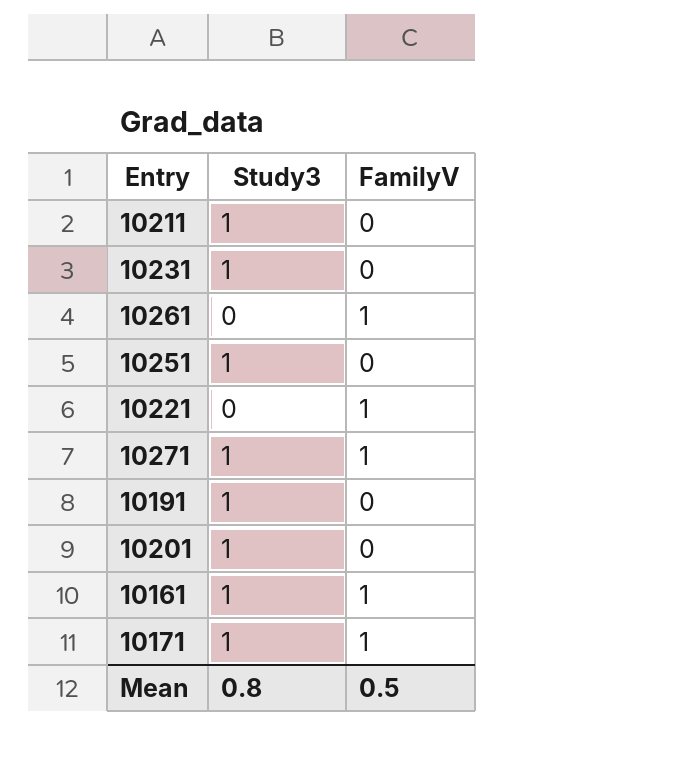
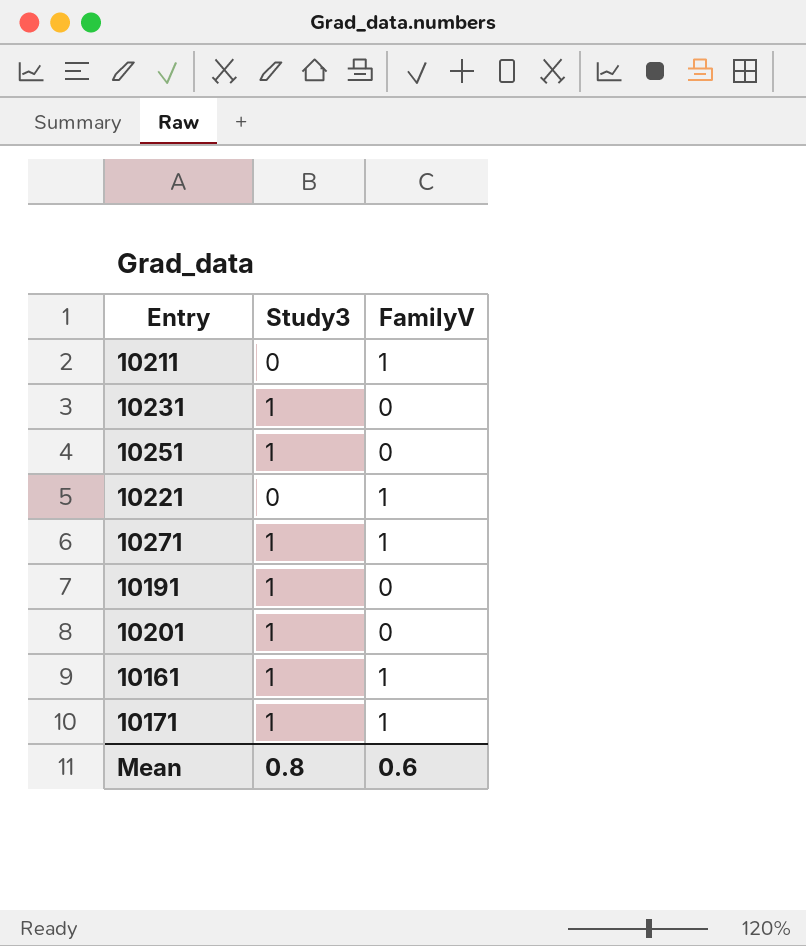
row 10261: 0 | 1 -> none
10211 | Study3: 1 -> 0
10211 | FamilyV: 0 -> 1
Mean | FamilyV: 0.5 -> 0.6

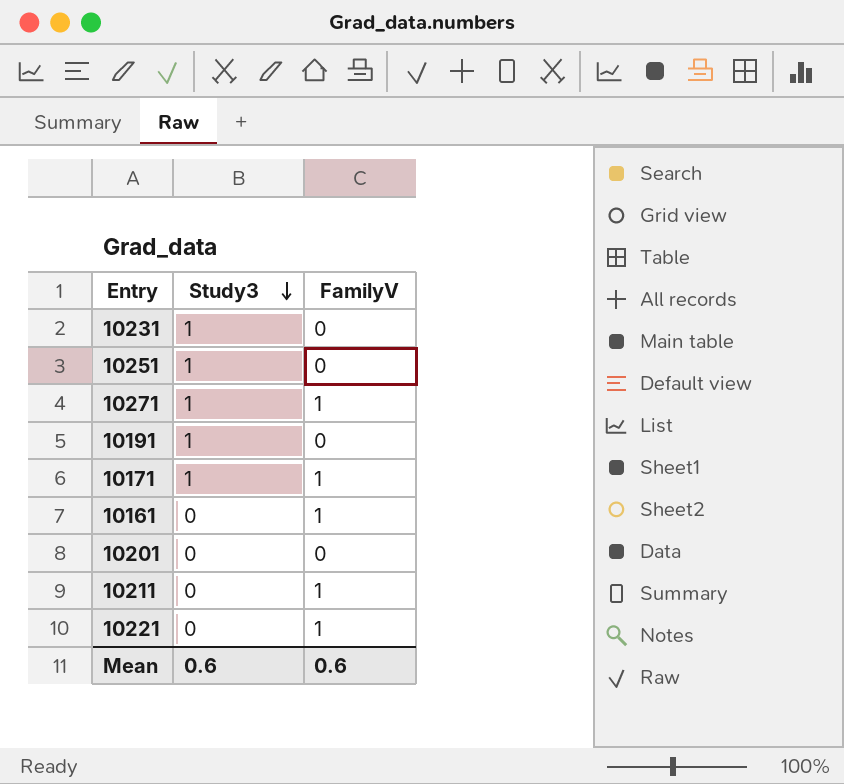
row order: none -> Study3 descending
10161 | Study3: 1 -> 0
10201 | Study3: 1 -> 0
Mean | Study3: 0.8 -> 0.6

